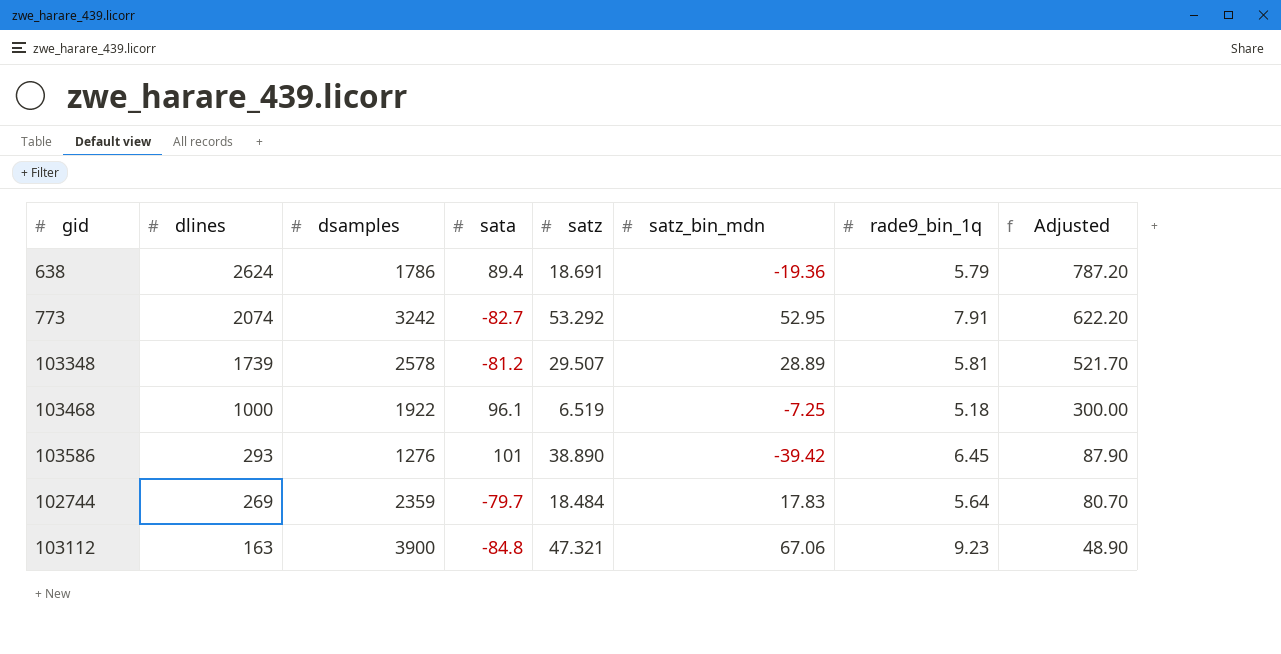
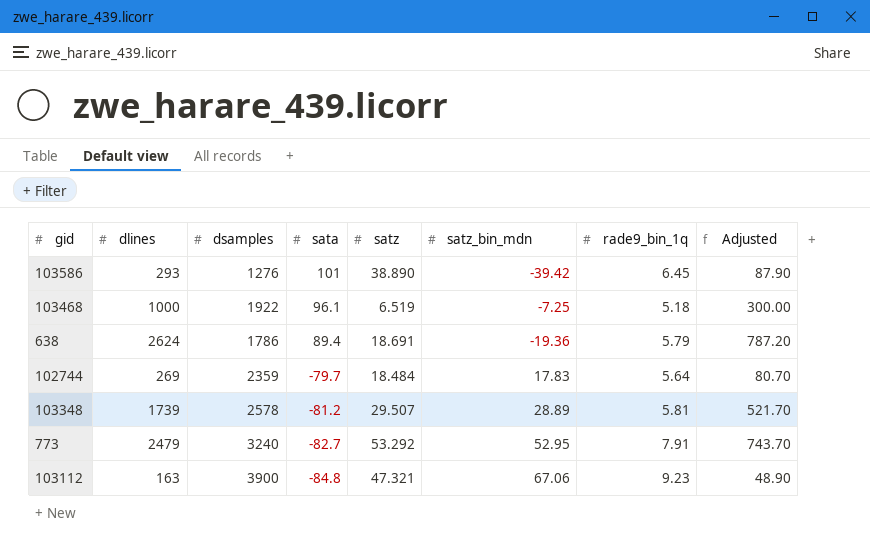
row order: dlines descending -> sata descending
773 | dlines: 2074 -> 2479
773 | dsamples: 3242 -> 3240
773 | Adjusted: 622.20 -> 743.70

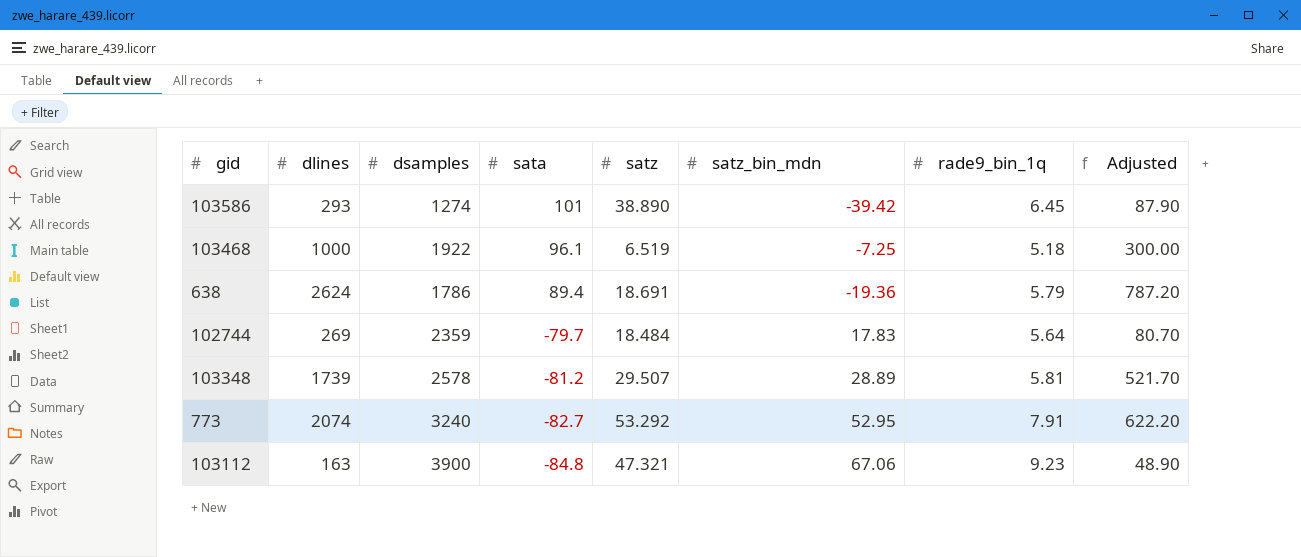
103586 | dsamples: 1276 -> 1274
773 | dlines: 2479 -> 2074
773 | Adjusted: 743.70 -> 622.20

